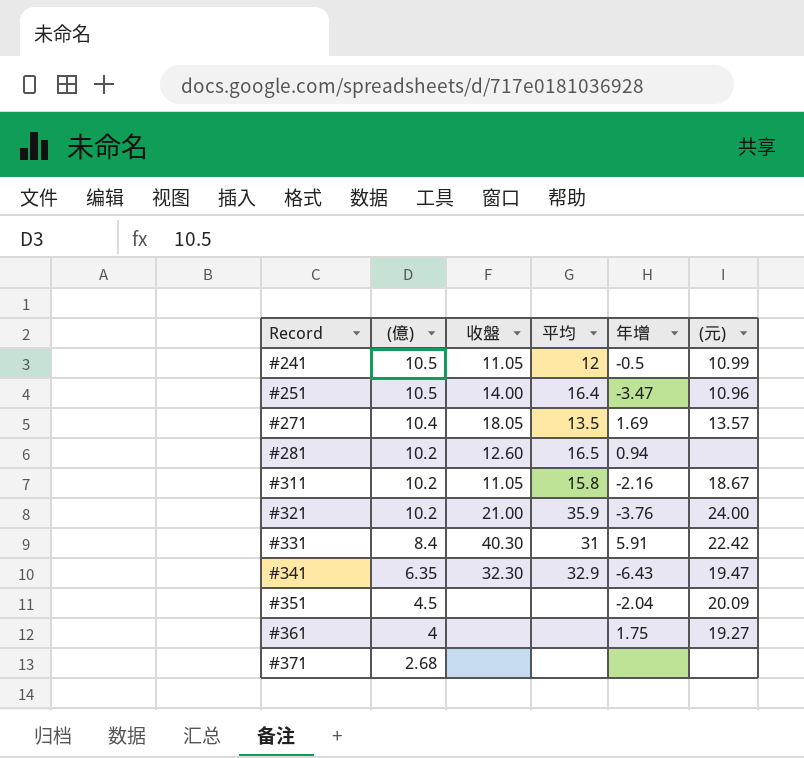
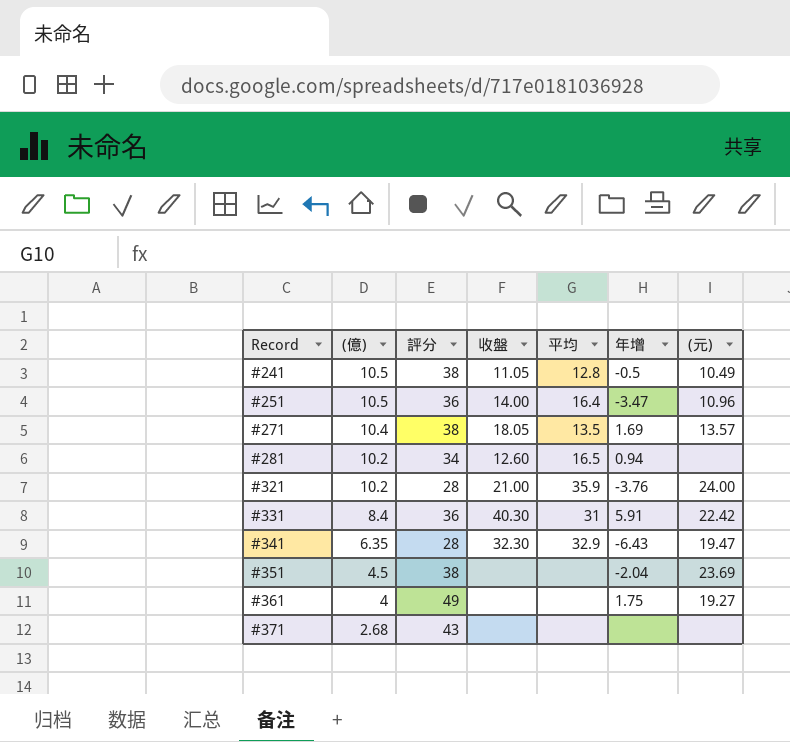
column 評分 | position: none -> 3
row #311: 10.2 | 11.05 | 15.8 | -2.16 | 18.67 -> none
#241 | 平均: 12 -> 12.8
#241 | (元): 10.99 -> 10.49
#351 | (元): 20.09 -> 23.69

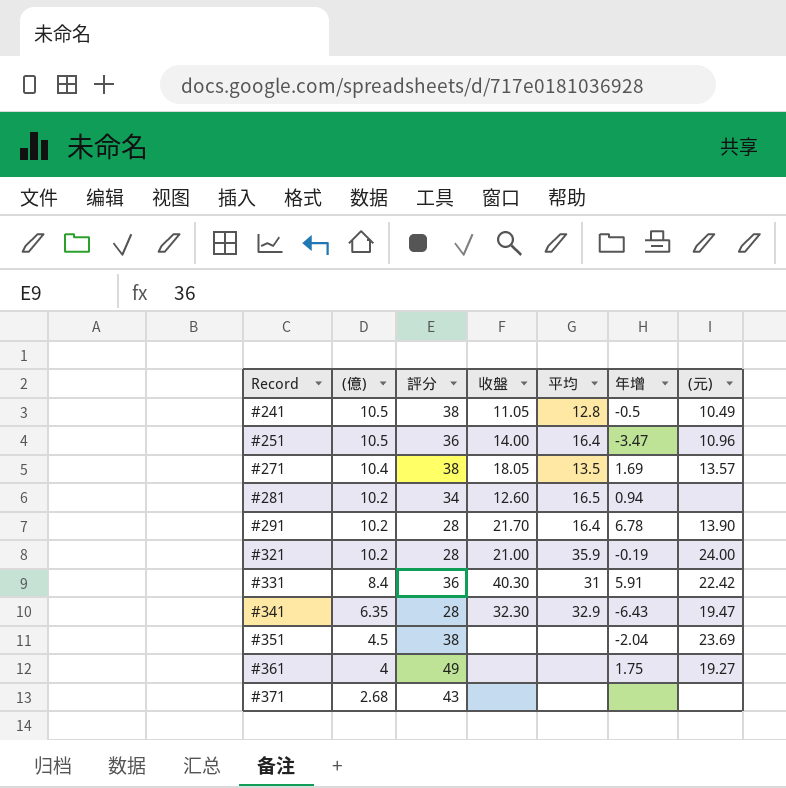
row #291: none -> 10.2 | 28 | 21.70 | 16.4 | 6.78 | 13.90
#321 | 年增: -3.76 -> -0.19

